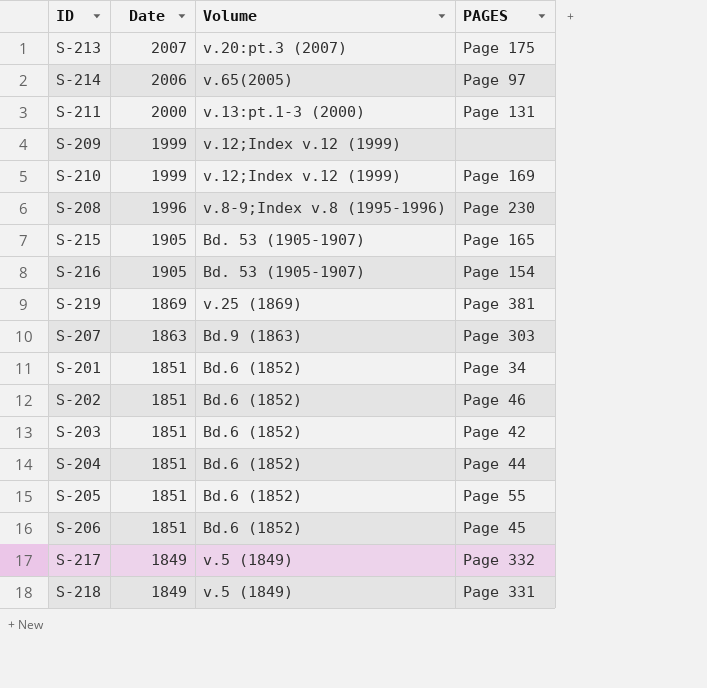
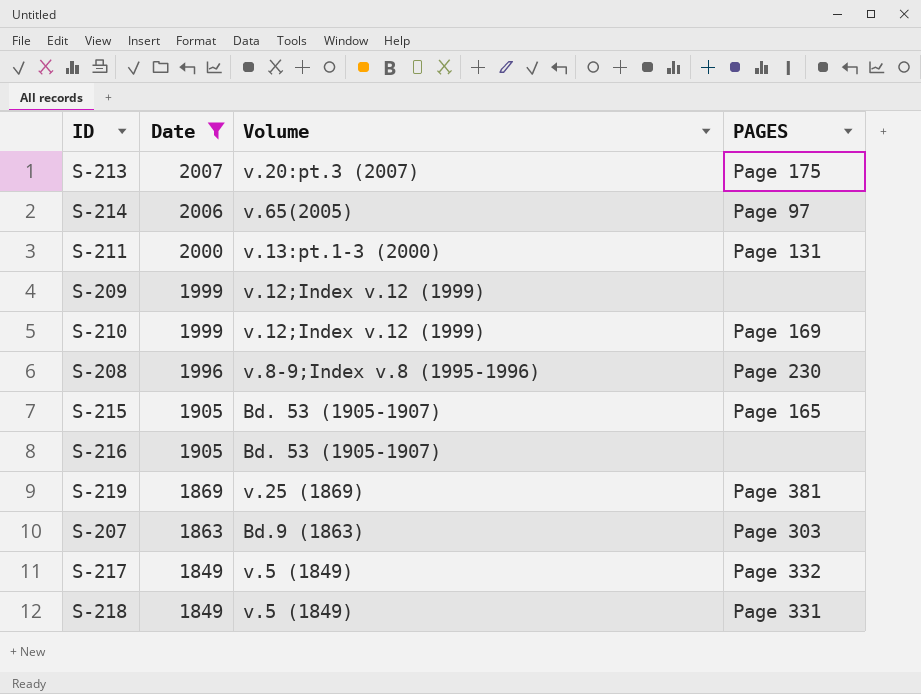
filter: none -> Date != 1851
S-216 | PAGES: Page 154 -> none

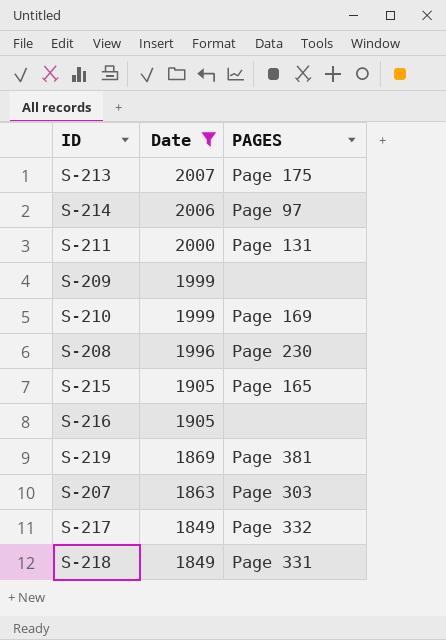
column Volume | position: 3 -> none

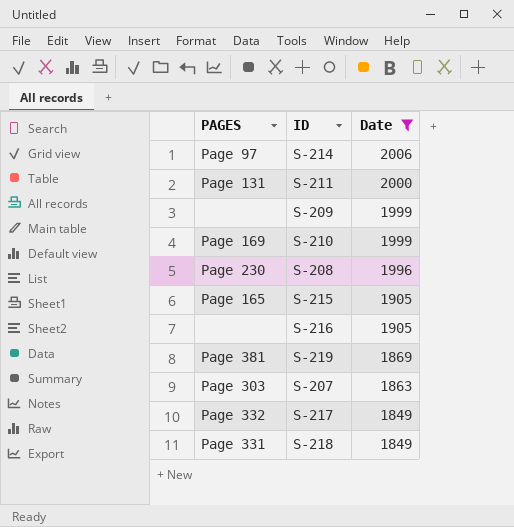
column PAGES | position: 3 -> 1
row S-213: 2007 | Page 175 -> none

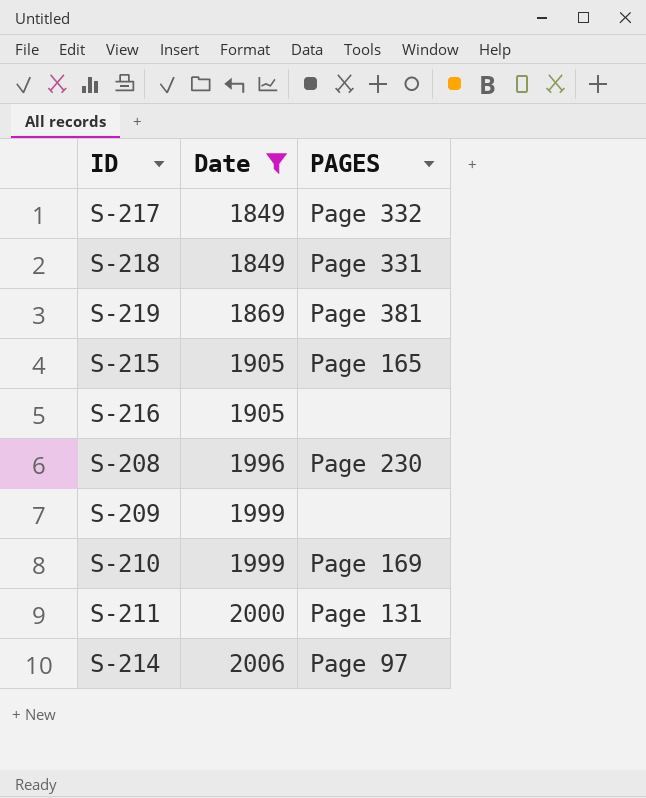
row order: Date descending -> Date ascending
column PAGES | position: 1 -> 3
row S-207: Page 303 | 1863 -> none

